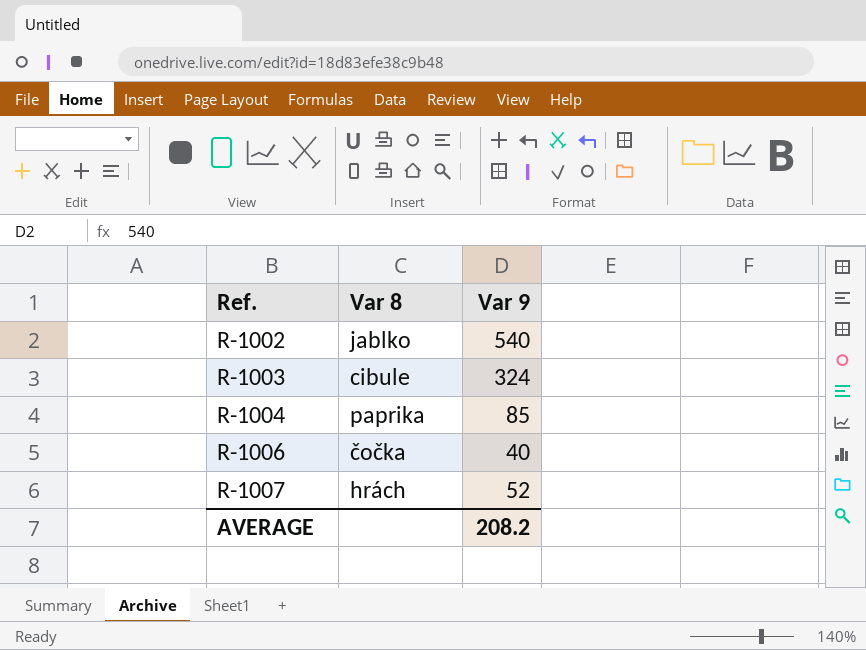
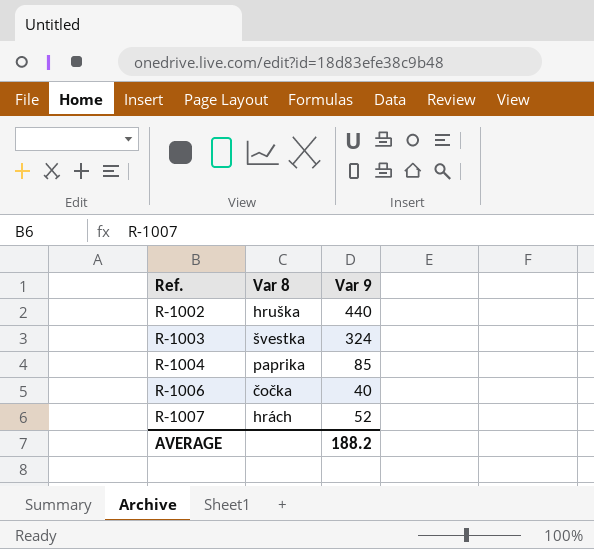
R-1002 | Var 8: jablko -> hruška
R-1002 | Var 9: 540 -> 440
R-1003 | Var 8: cibule -> švestka
AVERAGE | Var 9: 208.2 -> 188.2

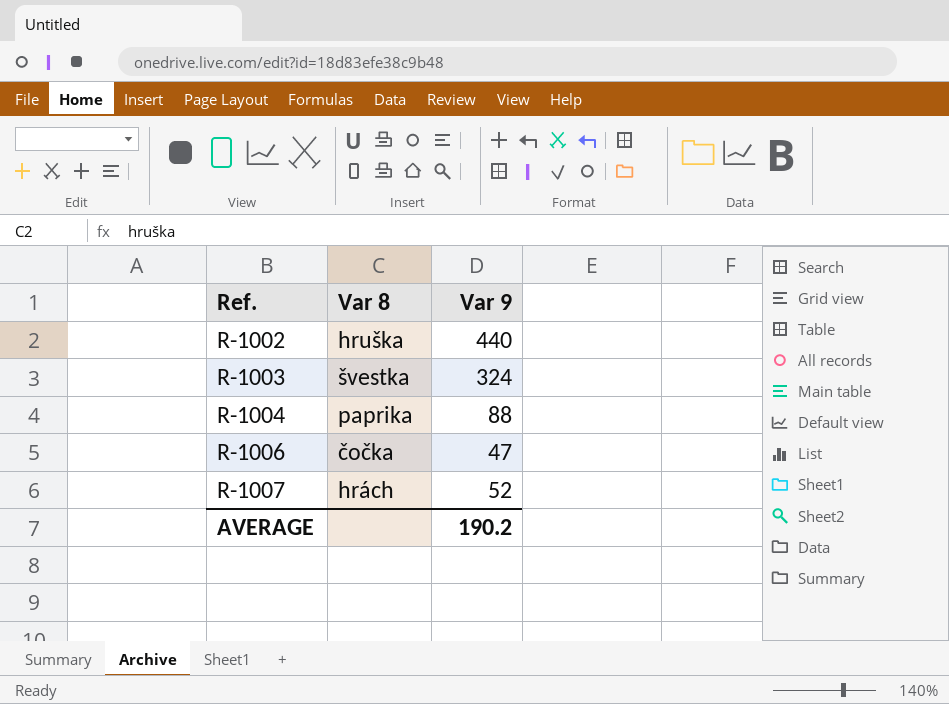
R-1004 | Var 9: 85 -> 88
R-1006 | Var 9: 40 -> 47
AVERAGE | Var 9: 188.2 -> 190.2

